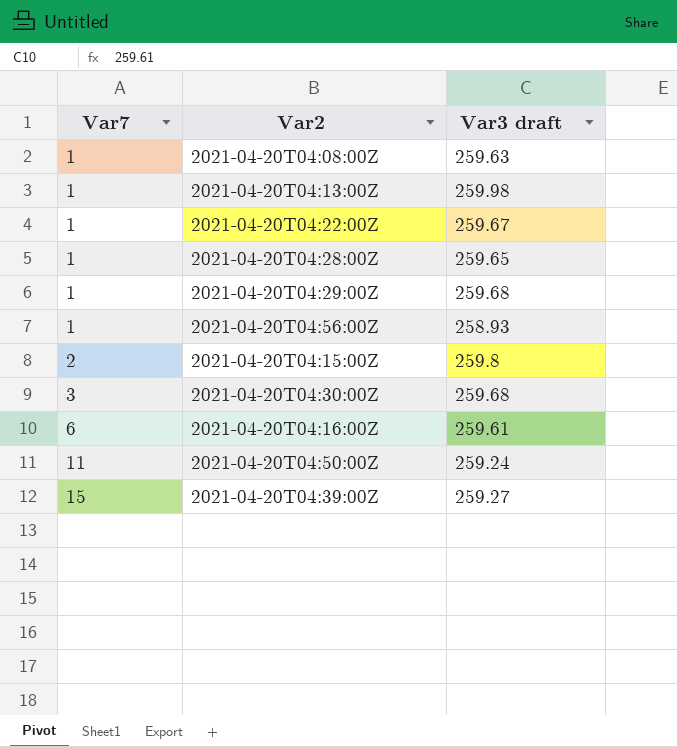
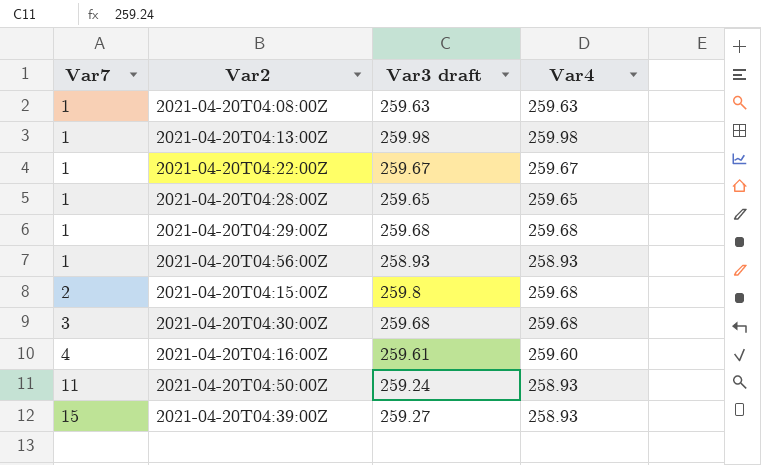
column Var4 | position: none -> 4
2021-04-20T04:16:00Z | Var7: 6 -> 4

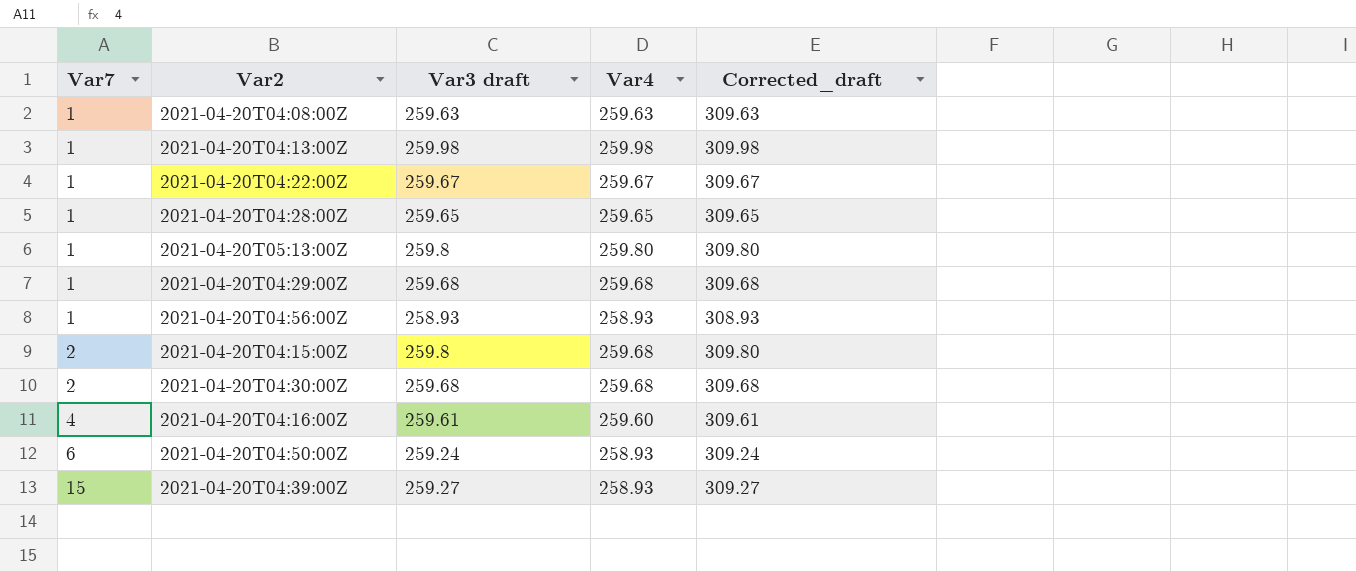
column Corrected_draft | formula: none -> [Var3 draft] + 50
row 2021-04-20T05:13:00Z: none -> 1 | 259.8 | 259.80 | 309.80
2021-04-20T04:30:00Z | Var7: 3 -> 2
2021-04-20T04:50:00Z | Var7: 11 -> 6

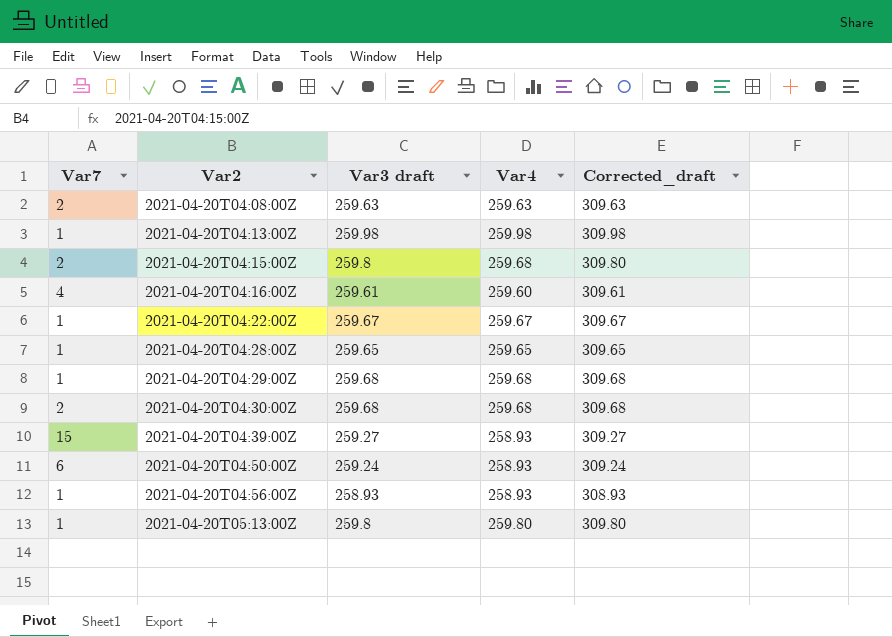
row order: Var7 ascending -> Var2 ascending
2021-04-20T04:08:00Z | Var7: 1 -> 2

